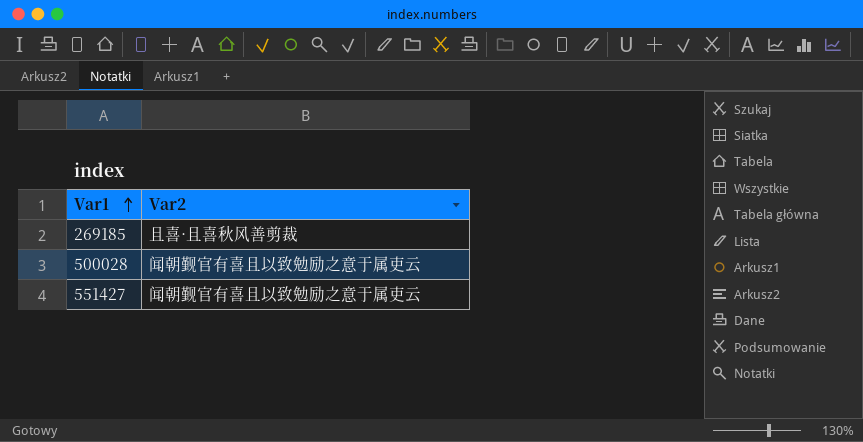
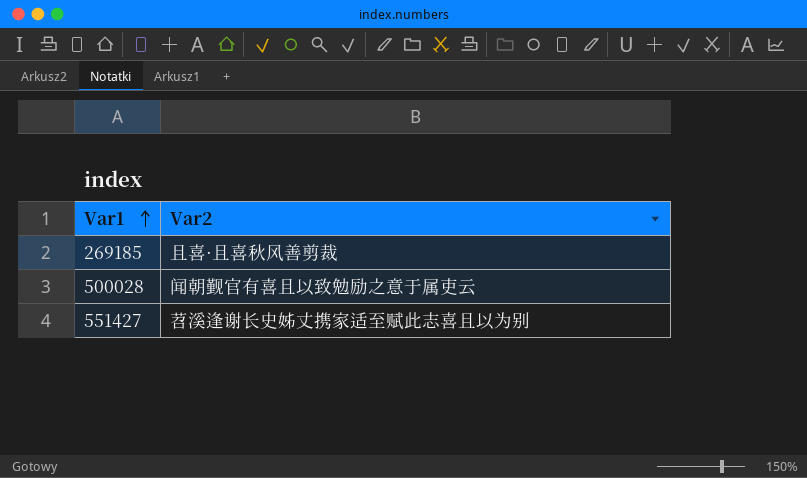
551427 | Var2: 闻朝觐官有喜且以致勉励之意于属吏云 -> 苕溪逢谢长史姊丈携家适至赋此志喜且以为别

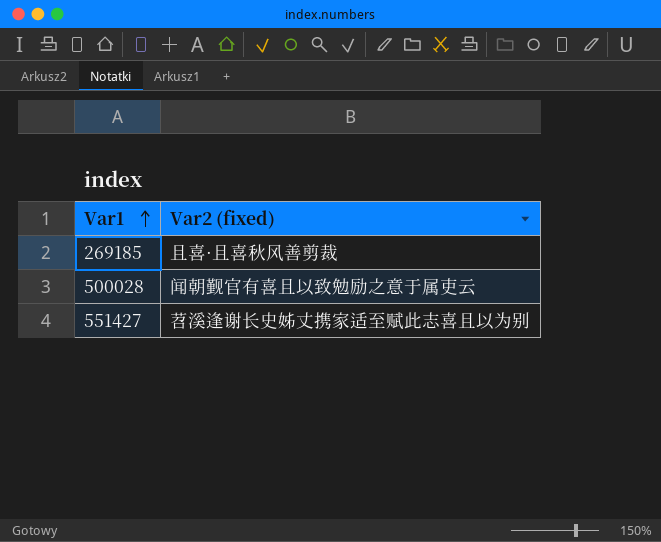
column name: Var2 -> Var2 (fixed)

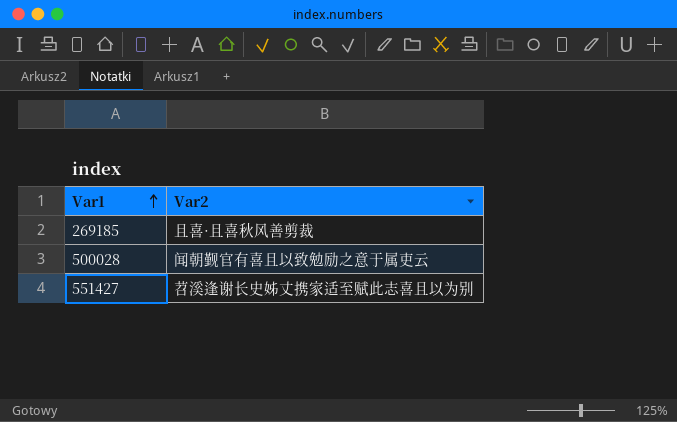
column name: Var2 (fixed) -> Var2

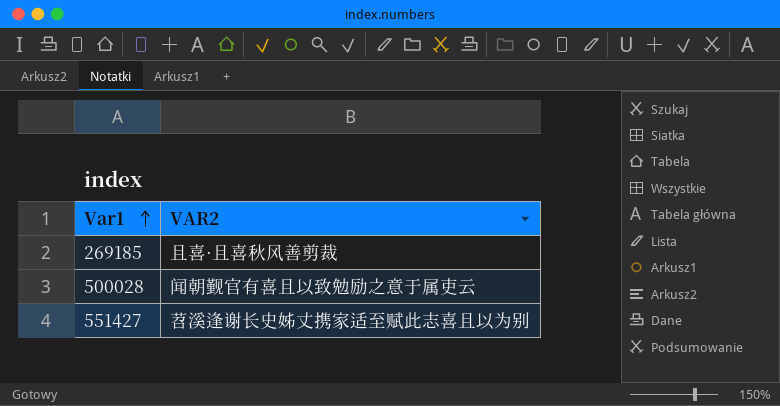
column name: Var2 -> VAR2

